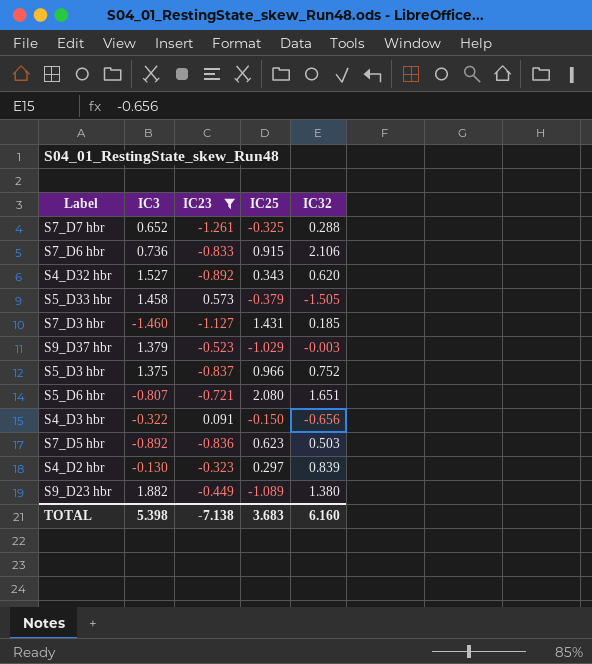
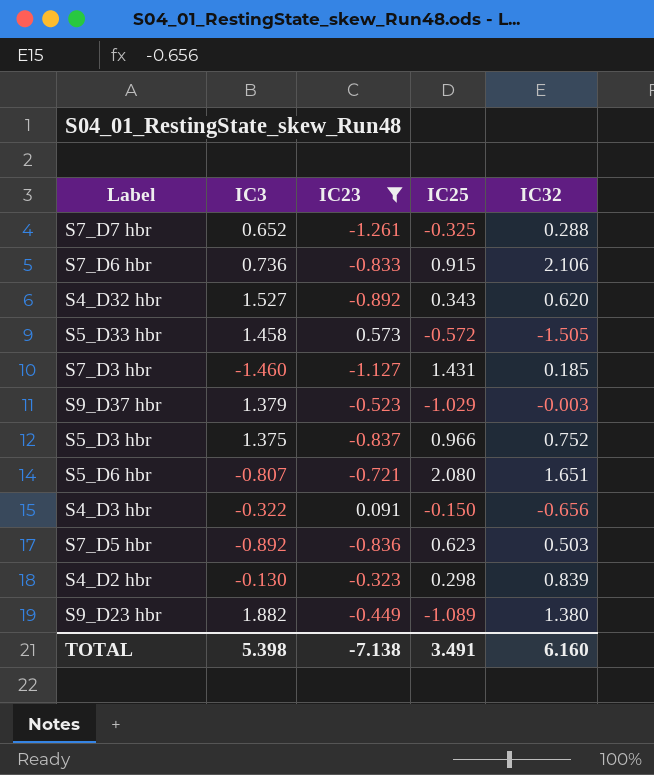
S5_D33 hbr | IC25: -0.379 -> -0.572
S4_D2 hbr | IC25: 0.297 -> 0.298
TOTAL | IC25: 3.683 -> 3.491

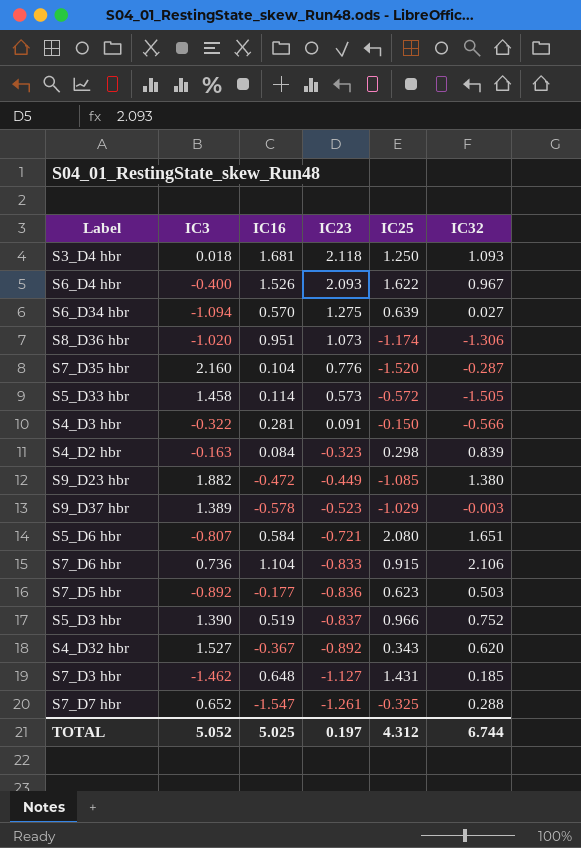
filter: IC23 <= 0.573 -> none
row order: none -> IC23 descending
column IC16 | position: none -> 3
S4_D3 hbr | IC32: -0.656 -> -0.566
S4_D2 hbr | IC3: -0.130 -> -0.163
S9_D23 hbr | IC25: -1.089 -> -1.085
S9_D37 hbr | IC3: 1.379 -> 1.389
S5_D3 hbr | IC3: 1.375 -> 1.390
S7_D3 hbr | IC3: -1.460 -> -1.462
TOTAL | IC3: 5.398 -> 5.052
TOTAL | IC23: -7.138 -> 0.197
TOTAL | IC25: 3.491 -> 4.312
TOTAL | IC32: 6.160 -> 6.744

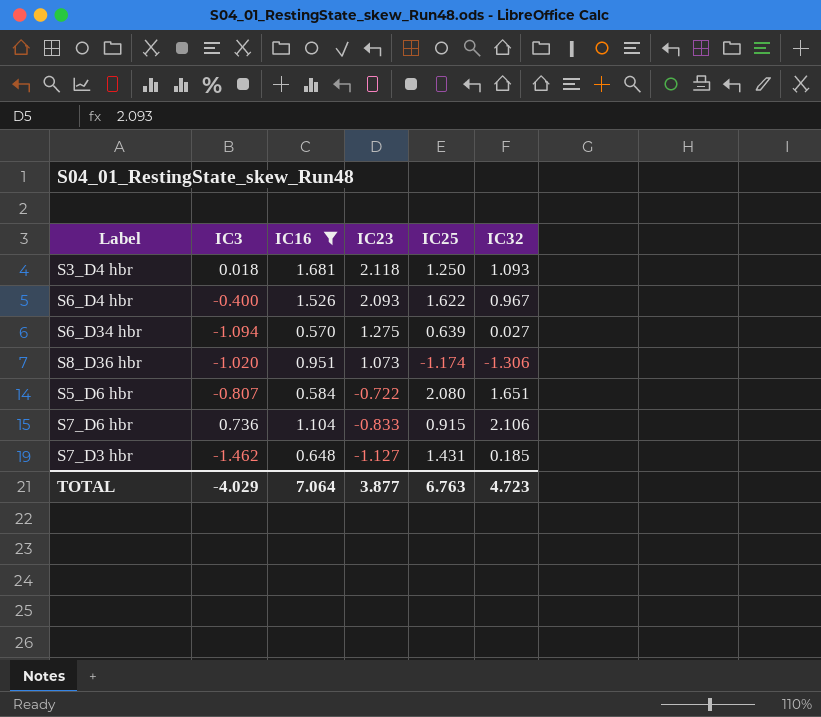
filter: none -> IC16 >= 0.570
S5_D6 hbr | IC23: -0.721 -> -0.722
TOTAL | IC3: 5.052 -> -4.029
TOTAL | IC16: 5.025 -> 7.064
TOTAL | IC23: 0.197 -> 3.877
TOTAL | IC25: 4.312 -> 6.763
TOTAL | IC32: 6.744 -> 4.723

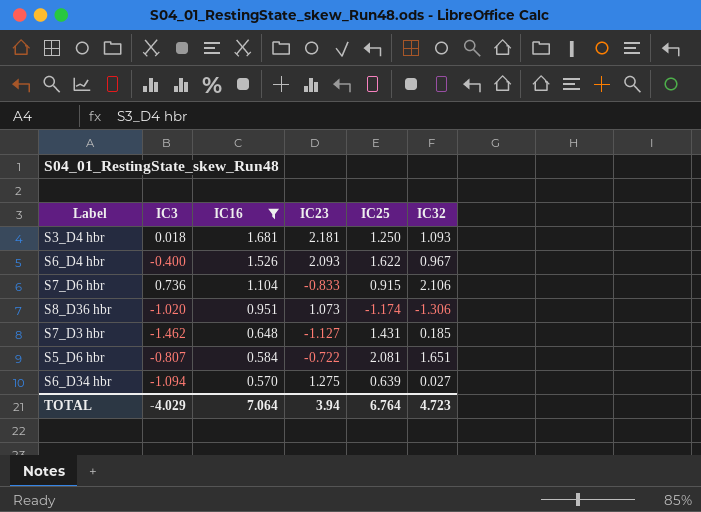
row order: IC23 descending -> IC16 descending
S3_D4 hbr | IC23: 2.118 -> 2.181
S5_D6 hbr | IC25: 2.080 -> 2.081
TOTAL | IC23: 3.877 -> 3.94
TOTAL | IC25: 6.763 -> 6.764

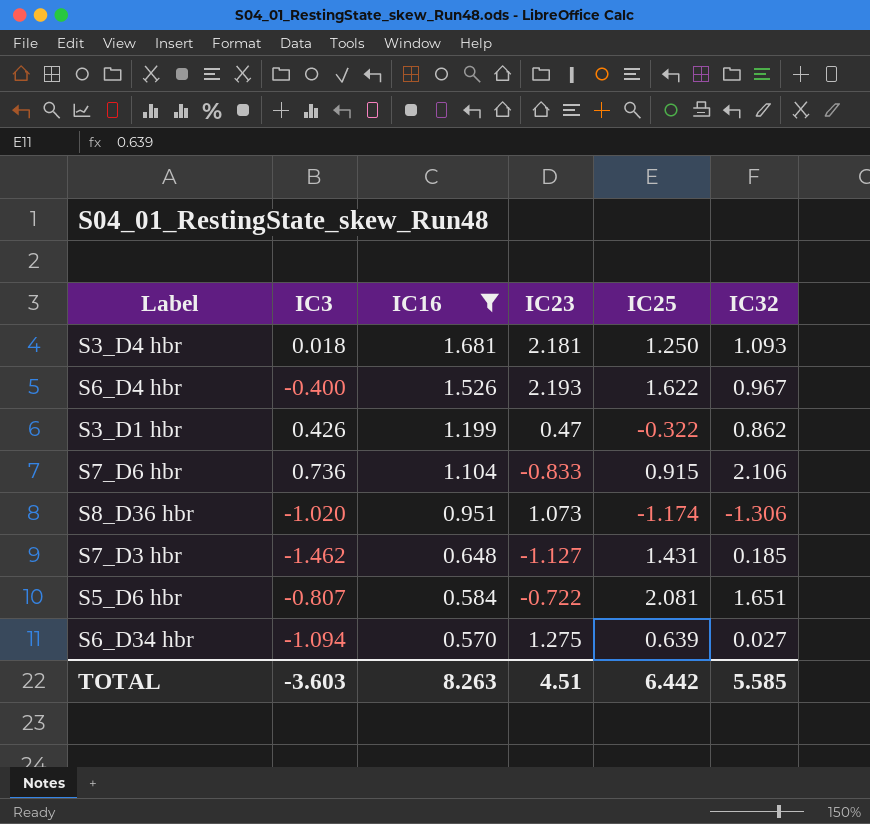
S6_D4 hbr | IC23: 2.093 -> 2.193
row S3_D1 hbr: none -> 0.426 | 1.199 | 0.47 | -0.322 | 0.862
TOTAL | IC3: -4.029 -> -3.603
TOTAL | IC16: 7.064 -> 8.263
TOTAL | IC23: 3.94 -> 4.51
TOTAL | IC25: 6.764 -> 6.442
TOTAL | IC32: 4.723 -> 5.585

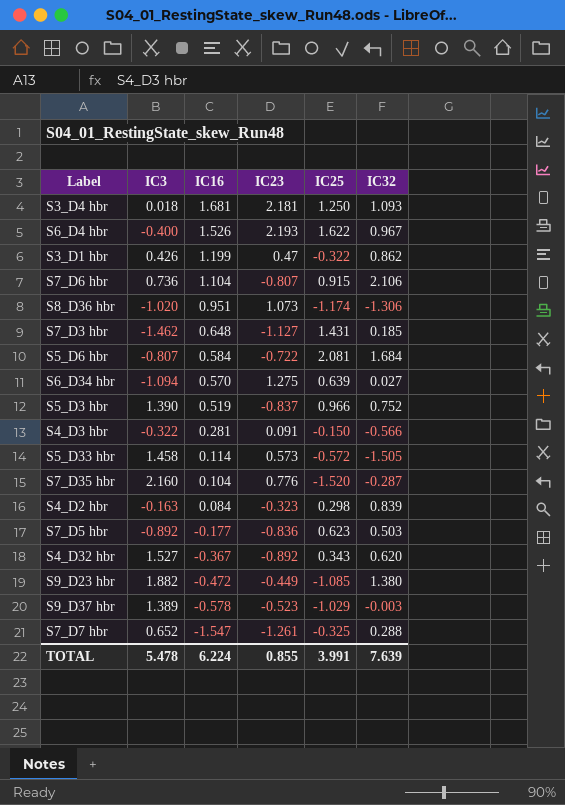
filter: IC16 >= 0.570 -> none
S7_D6 hbr | IC23: -0.833 -> -0.807
S5_D6 hbr | IC32: 1.651 -> 1.684
TOTAL | IC3: -3.603 -> 5.478
TOTAL | IC16: 8.263 -> 6.224
TOTAL | IC23: 4.51 -> 0.855
TOTAL | IC25: 6.442 -> 3.991
TOTAL | IC32: 5.585 -> 7.639

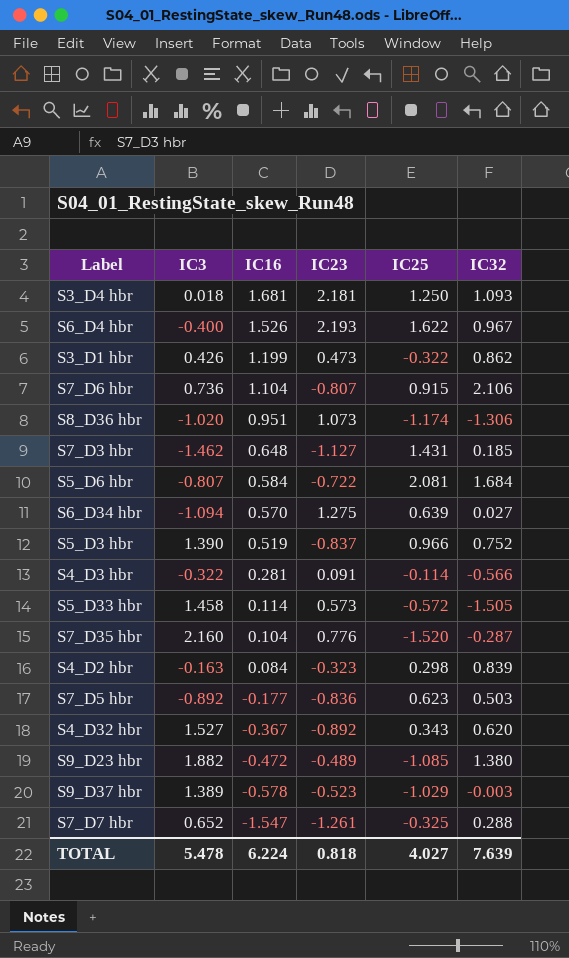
S3_D1 hbr | IC23: 0.47 -> 0.473
S4_D3 hbr | IC25: -0.150 -> -0.114
S9_D23 hbr | IC23: -0.449 -> -0.489
TOTAL | IC23: 0.855 -> 0.818
TOTAL | IC25: 3.991 -> 4.027

